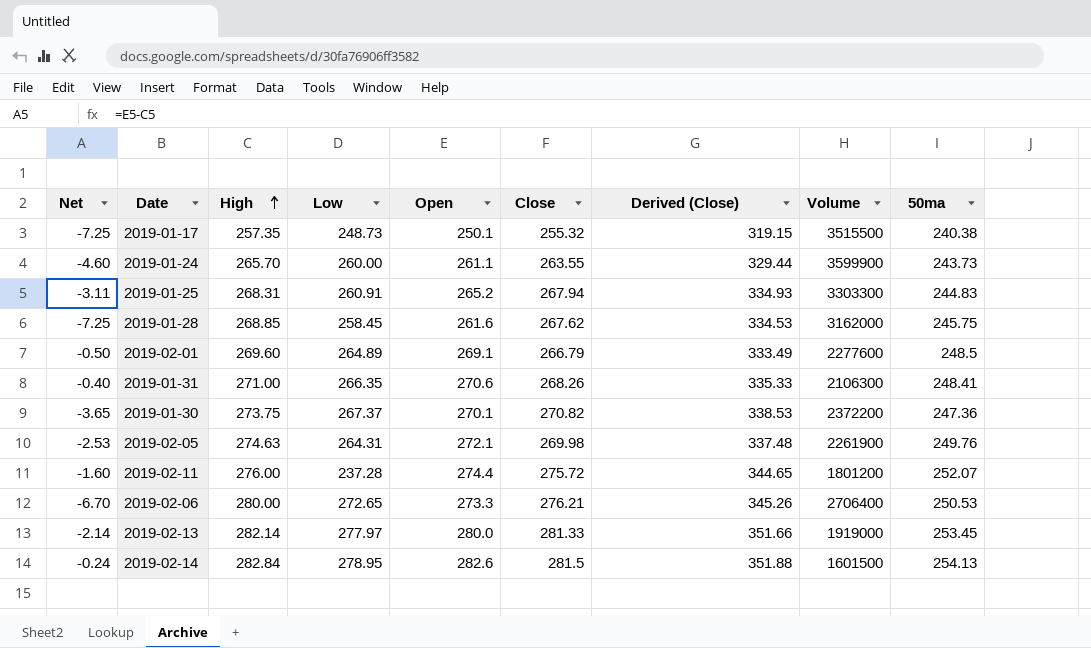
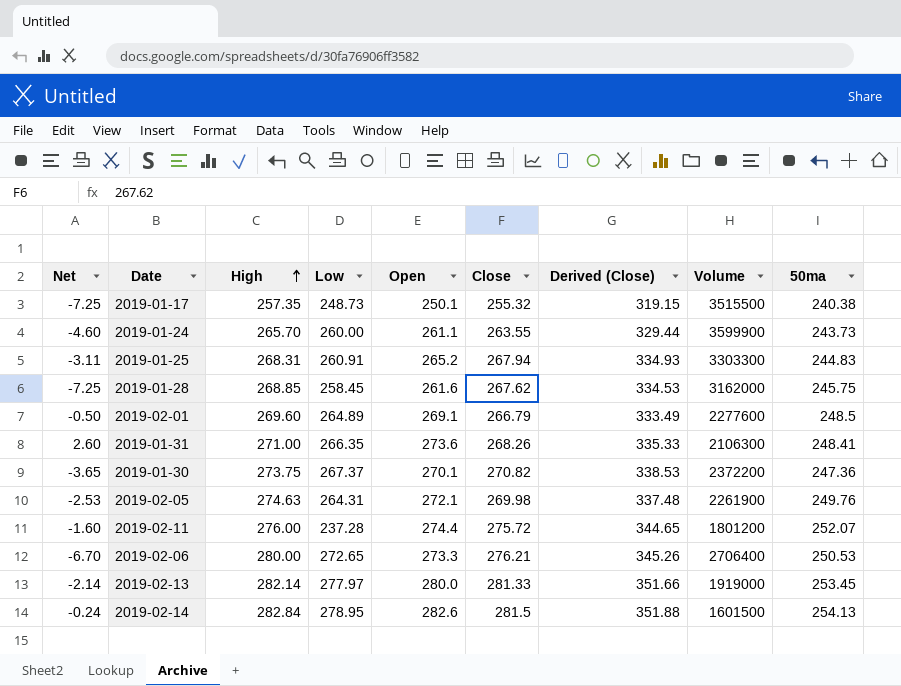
2019-01-31 | Net: -0.40 -> 2.60
2019-01-31 | Open: 270.6 -> 273.6

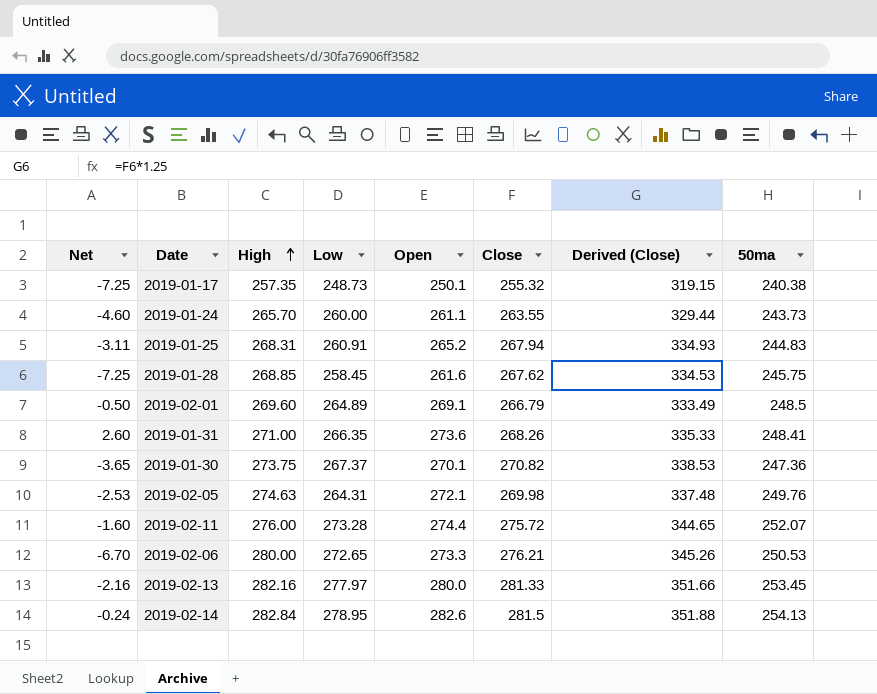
column Volume | position: 8 -> none
2019-02-11 | Low: 237.28 -> 273.28
2019-02-13 | Net: -2.14 -> -2.16
2019-02-13 | High: 282.14 -> 282.16

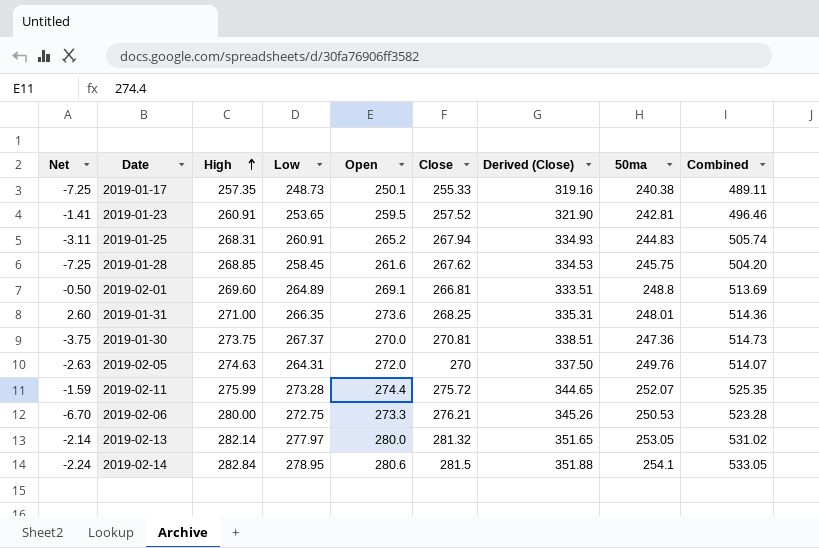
column Combined | formula: none -> [Low] + [50ma]
row 2019-01-24: -4.60 | 265.70 | 260.00 | 261.1 | 263.55 | 329.44 | 243.73 -> none
2019-01-17 | Close: 255.32 -> 255.33
2019-01-17 | Derived (Close): 319.15 -> 319.16
row 2019-01-23: none -> -1.41 | 260.91 | 253.65 | 259.5 | 257.52 | 321.90 | 242.81 | 496.46
2019-02-01 | Close: 266.79 -> 266.81
2019-02-01 | Derived (Close): 333.49 -> 333.51
2019-02-01 | 50ma: 248.5 -> 248.8
2019-01-31 | Close: 268.26 -> 268.25
2019-01-31 | Derived (Close): 335.33 -> 335.31
2019-01-31 | 50ma: 248.41 -> 248.01
2019-01-30 | Net: -3.65 -> -3.75
2019-01-30 | Open: 270.1 -> 270.0
2019-01-30 | Close: 270.82 -> 270.81
2019-01-30 | Derived (Close): 338.53 -> 338.51
2019-02-05 | Net: -2.53 -> -2.63
2019-02-05 | Open: 272.1 -> 272.0
2019-02-05 | Close: 269.98 -> 270
2019-02-05 | Derived (Close): 337.48 -> 337.50
2019-02-11 | Net: -1.60 -> -1.59
2019-02-11 | High: 276.00 -> 275.99
2019-02-06 | Low: 272.65 -> 272.75
2019-02-13 | Net: -2.16 -> -2.14
2019-02-13 | High: 282.16 -> 282.14
2019-02-13 | Close: 281.33 -> 281.32
2019-02-13 | Derived (Close): 351.66 -> 351.65
2019-02-13 | 50ma: 253.45 -> 253.05
2019-02-14 | Net: -0.24 -> -2.24
2019-02-14 | Open: 282.6 -> 280.6
2019-02-14 | 50ma: 254.13 -> 254.1

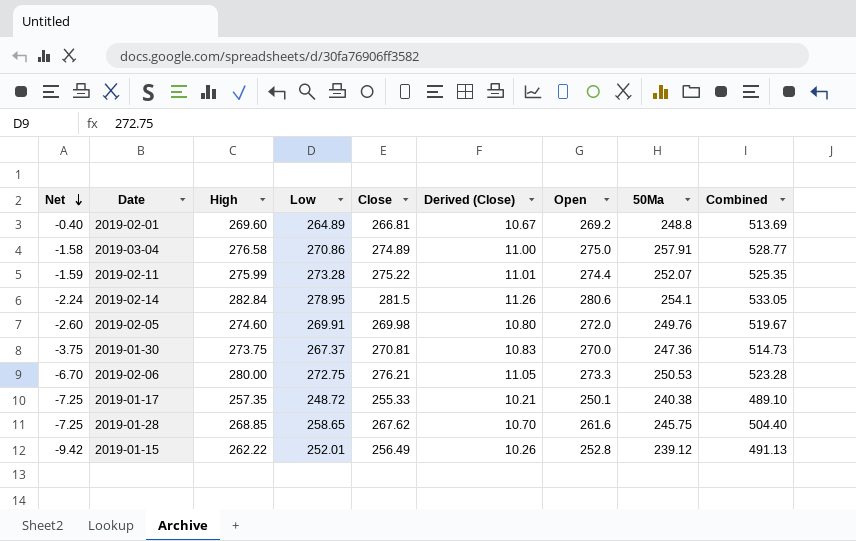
row order: High ascending -> Net descending
column Derived (Close) | formula: [Close] * 1.25 -> [Close] * 0.04
column Open | position: 5 -> 7
column name: 50ma -> 50Ma
row 2019-01-23: -1.41 | 260.91 | 253.65 | 259.5 | 257.52 | 321.90 | 242.81 | 496.46 -> none
row 2019-01-25: -3.11 | 268.31 | 260.91 | 265.2 | 267.94 | 334.93 | 244.83 | 505.74 -> none
row 2019-01-31: 2.60 | 271.00 | 266.35 | 273.6 | 268.25 | 335.31 | 248.01 | 514.36 -> none
row 2019-02-13: -2.14 | 282.14 | 277.97 | 280.0 | 281.32 | 351.65 | 253.05 | 531.02 -> none
2019-02-01 | Net: -0.50 -> -0.40
2019-02-01 | Open: 269.1 -> 269.2
row 2019-03-04: none -> -1.58 | 276.58 | 270.86 | 274.89 | 11.00 | 275.0 | 257.91 | 528.77
2019-02-11 | Close: 275.72 -> 275.22
2019-02-05 | Net: -2.63 -> -2.60
2019-02-05 | High: 274.63 -> 274.60
2019-02-05 | Low: 264.31 -> 269.91
2019-02-05 | Close: 270 -> 269.98
2019-02-05 | Combined: 514.07 -> 519.67
2019-01-17 | Low: 248.73 -> 248.72
2019-01-17 | Combined: 489.11 -> 489.10
2019-01-28 | Low: 258.45 -> 258.65
2019-01-28 | Combined: 504.20 -> 504.40
row 2019-01-15: none -> -9.42 | 262.22 | 252.01 | 256.49 | 10.26 | 252.8 | 239.12 | 491.13

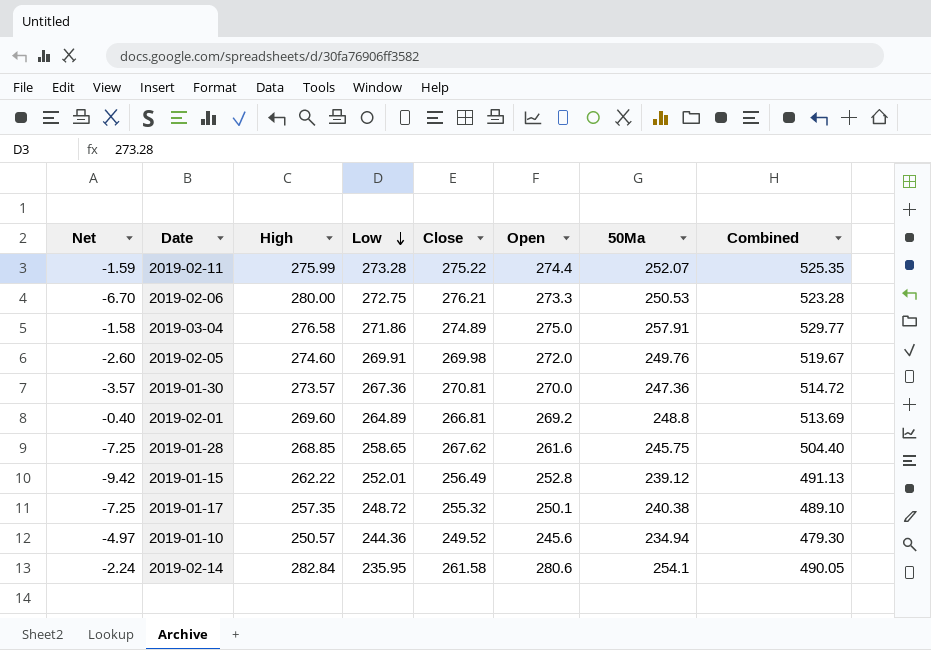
row order: Net descending -> Low descending
column Derived (Close) | formula: [Close] * 0.04 -> none
2019-03-04 | Low: 270.86 -> 271.86
2019-03-04 | Combined: 528.77 -> 529.77
2019-01-30 | Net: -3.75 -> -3.57
2019-01-30 | High: 273.75 -> 273.57
2019-01-30 | Low: 267.37 -> 267.36
2019-01-30 | Combined: 514.73 -> 514.72
2019-01-17 | Close: 255.33 -> 255.32
row 2019-01-10: none -> -4.97 | 250.57 | 244.36 | 249.52 | 245.6 | 234.94 | 479.30
2019-02-14 | Low: 278.95 -> 235.95
2019-02-14 | Close: 281.5 -> 261.58
2019-02-14 | Combined: 533.05 -> 490.05

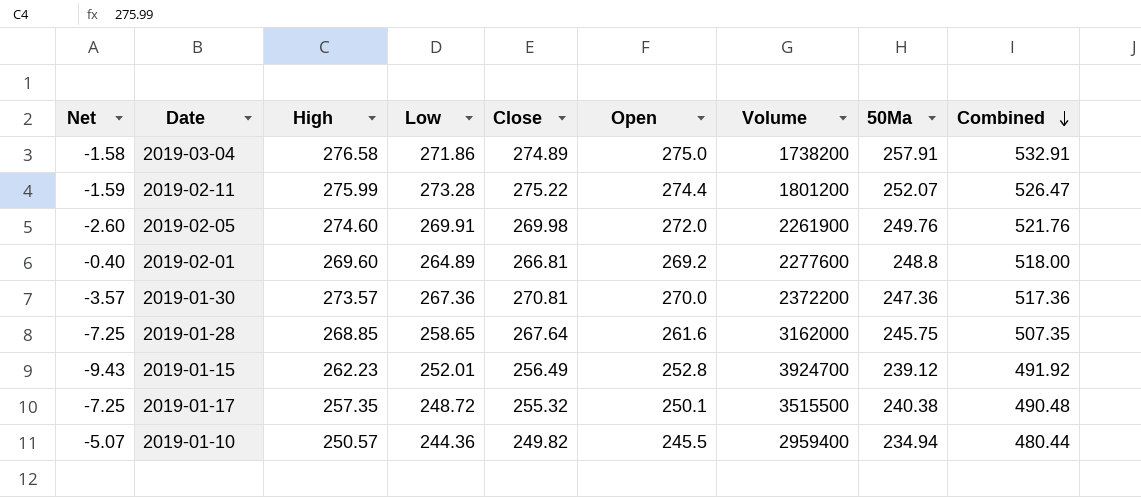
row order: Low descending -> Combined descending
column Volume | position: none -> 7
column Combined | formula: [Low] + [50Ma] -> [Open] + [50Ma]
row 2019-02-06: -6.70 | 280.00 | 272.75 | 276.21 | 273.3 | 250.53 | 523.28 -> none
row 2019-02-14: -2.24 | 282.84 | 235.95 | 261.58 | 280.6 | 254.1 | 490.05 -> none
2019-01-28 | Close: 267.62 -> 267.64
2019-01-15 | Net: -9.42 -> -9.43
2019-01-15 | High: 262.22 -> 262.23
2019-01-10 | Net: -4.97 -> -5.07
2019-01-10 | Close: 249.52 -> 249.82
2019-01-10 | Open: 245.6 -> 245.5

